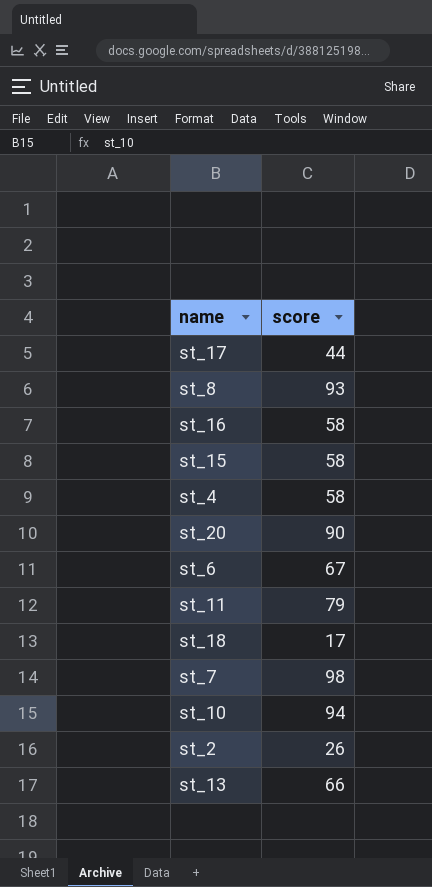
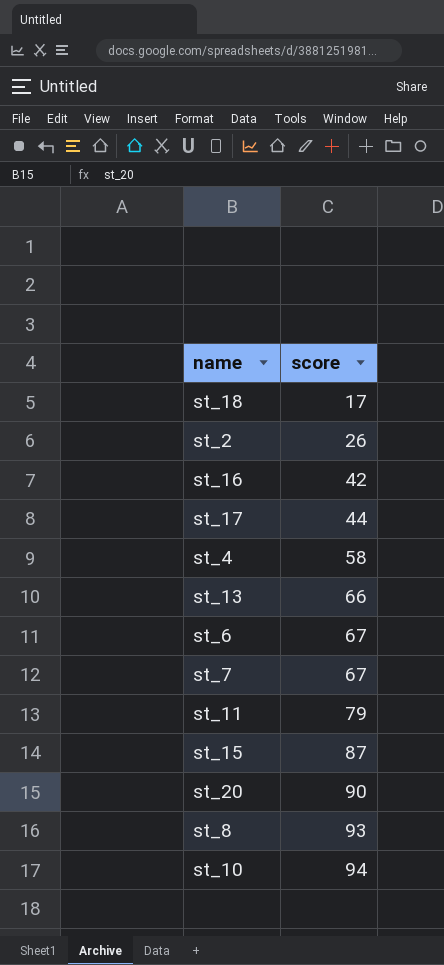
row order: none -> score ascending
st_16 | score: 58 -> 42
st_7 | score: 98 -> 67
st_15 | score: 58 -> 87

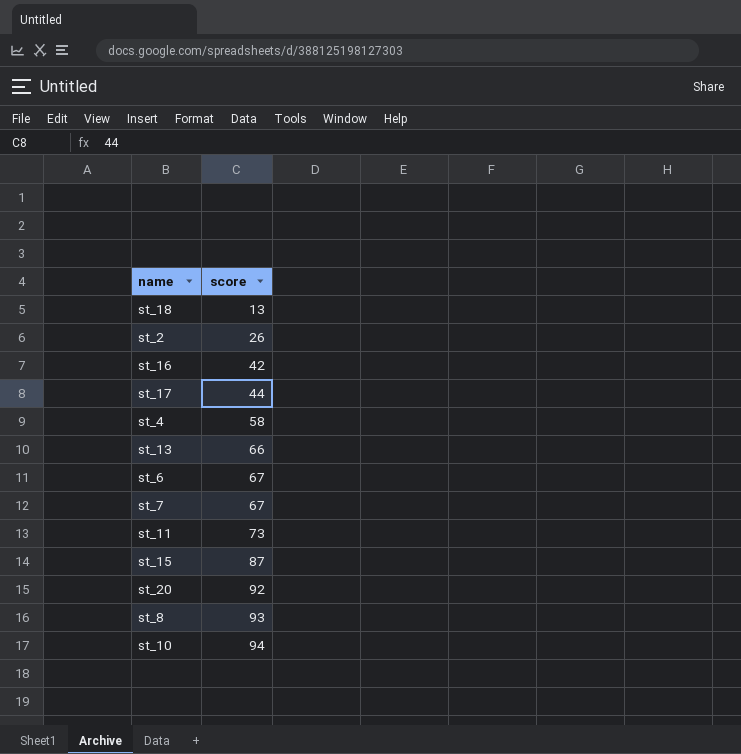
st_18 | score: 17 -> 13
st_11 | score: 79 -> 73
st_20 | score: 90 -> 92

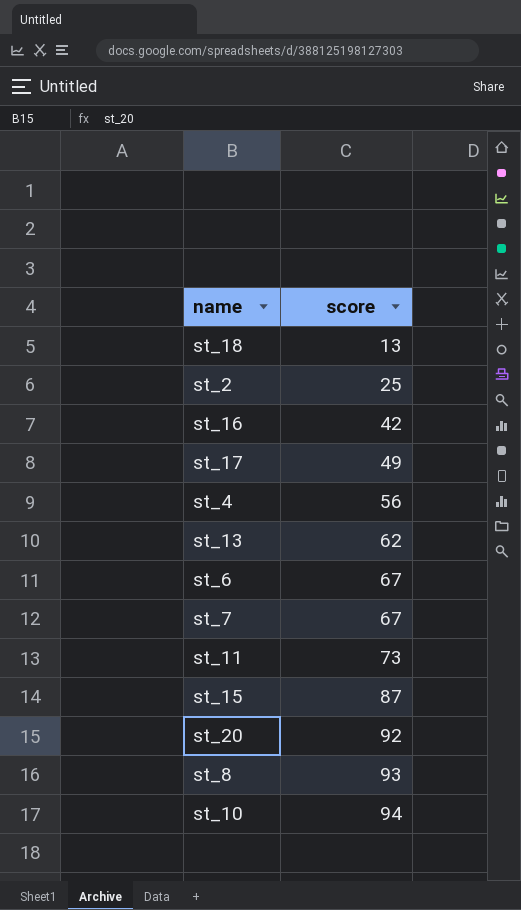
st_2 | score: 26 -> 25
st_17 | score: 44 -> 49
st_4 | score: 58 -> 56
st_13 | score: 66 -> 62

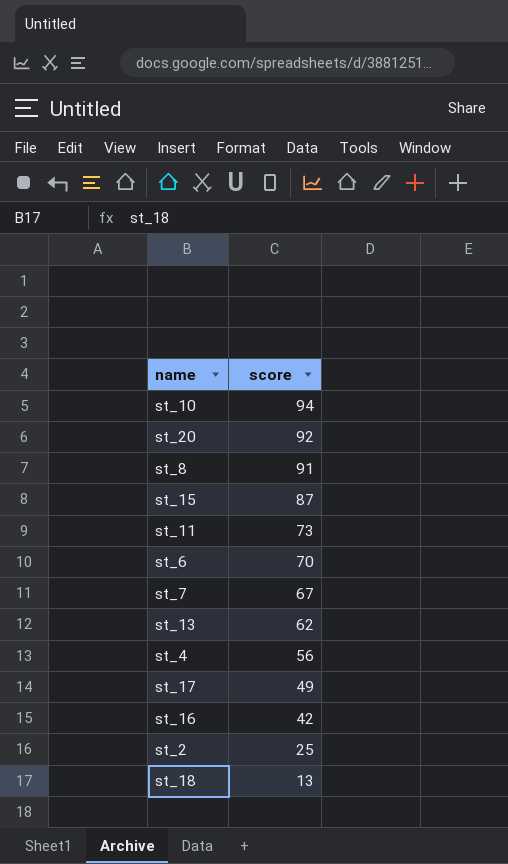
row order: score ascending -> score descending
st_8 | score: 93 -> 91
st_6 | score: 67 -> 70

